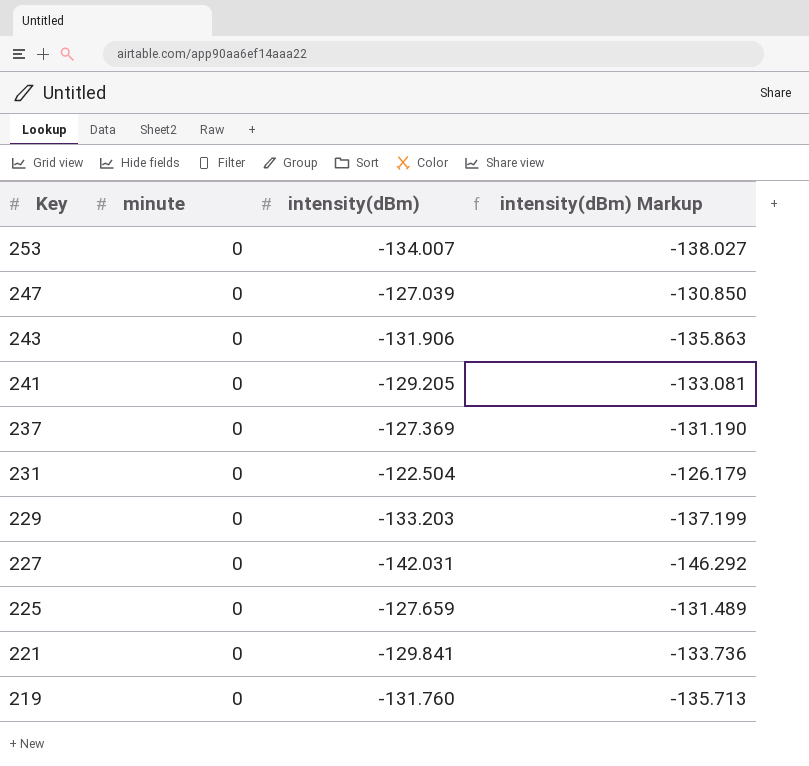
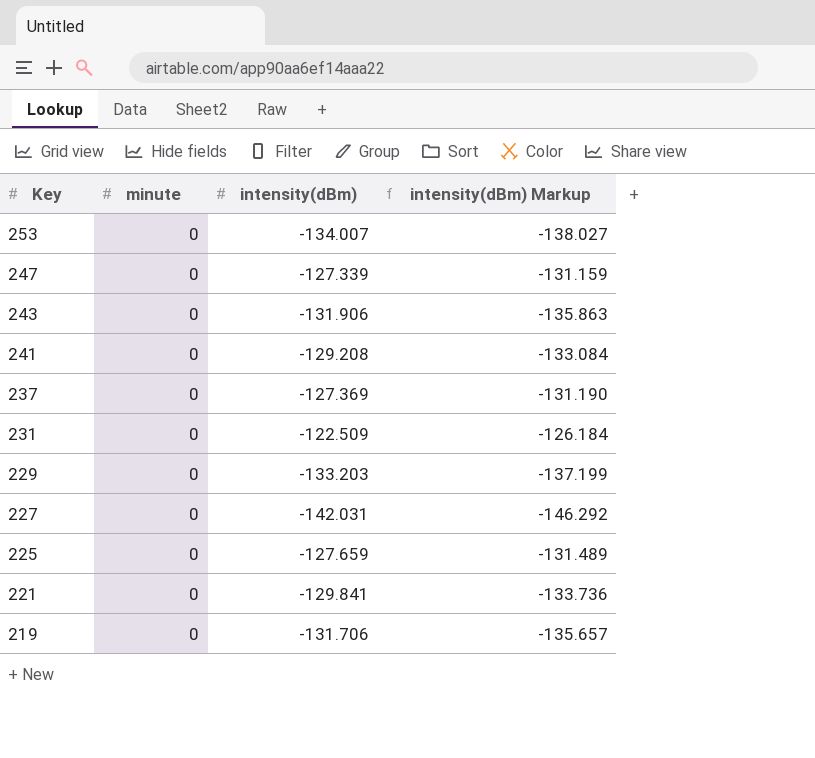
247 | intensity(dBm): -127.039 -> -127.339
247 | intensity(dBm) Markup: -130.850 -> -131.159
241 | intensity(dBm): -129.205 -> -129.208
241 | intensity(dBm) Markup: -133.081 -> -133.084
231 | intensity(dBm): -122.504 -> -122.509
231 | intensity(dBm) Markup: -126.179 -> -126.184
219 | intensity(dBm): -131.760 -> -131.706
219 | intensity(dBm) Markup: -135.713 -> -135.657

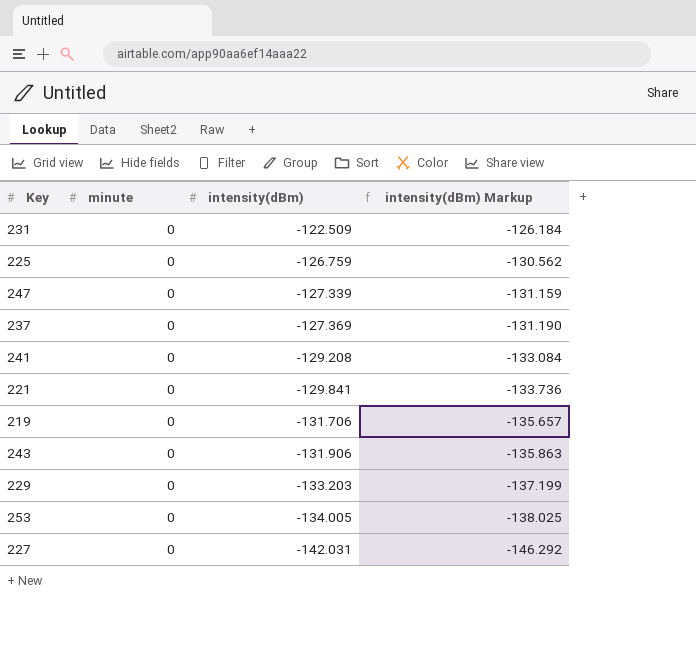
row order: Key descending -> intensity(dBm) descending
225 | intensity(dBm): -127.659 -> -126.759
225 | intensity(dBm) Markup: -131.489 -> -130.562
253 | intensity(dBm): -134.007 -> -134.005
253 | intensity(dBm) Markup: -138.027 -> -138.025

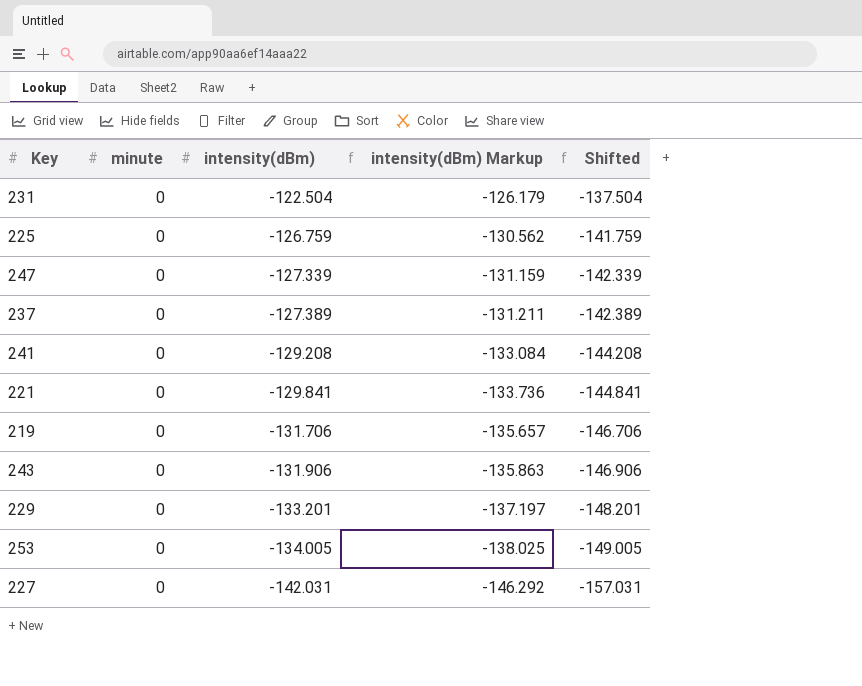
column Shifted | formula: none -> [intensity(dBm)] - 15
231 | intensity(dBm): -122.509 -> -122.504
231 | intensity(dBm) Markup: -126.184 -> -126.179
237 | intensity(dBm): -127.369 -> -127.389
237 | intensity(dBm) Markup: -131.190 -> -131.211
229 | intensity(dBm): -133.203 -> -133.201
229 | intensity(dBm) Markup: -137.199 -> -137.197

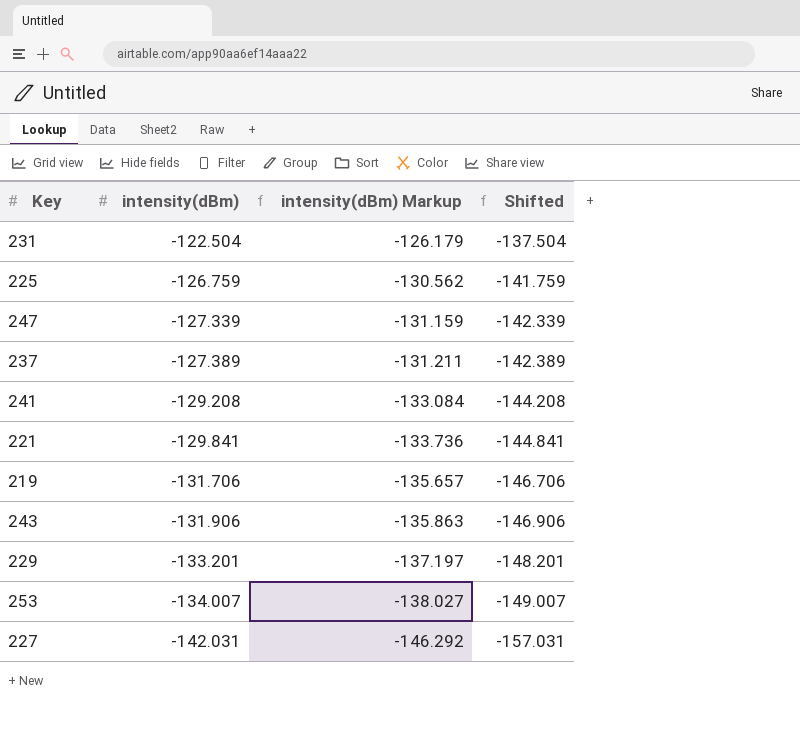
column minute | position: 2 -> none
253 | intensity(dBm): -134.005 -> -134.007
253 | intensity(dBm) Markup: -138.025 -> -138.027
253 | Shifted: -149.005 -> -149.007

